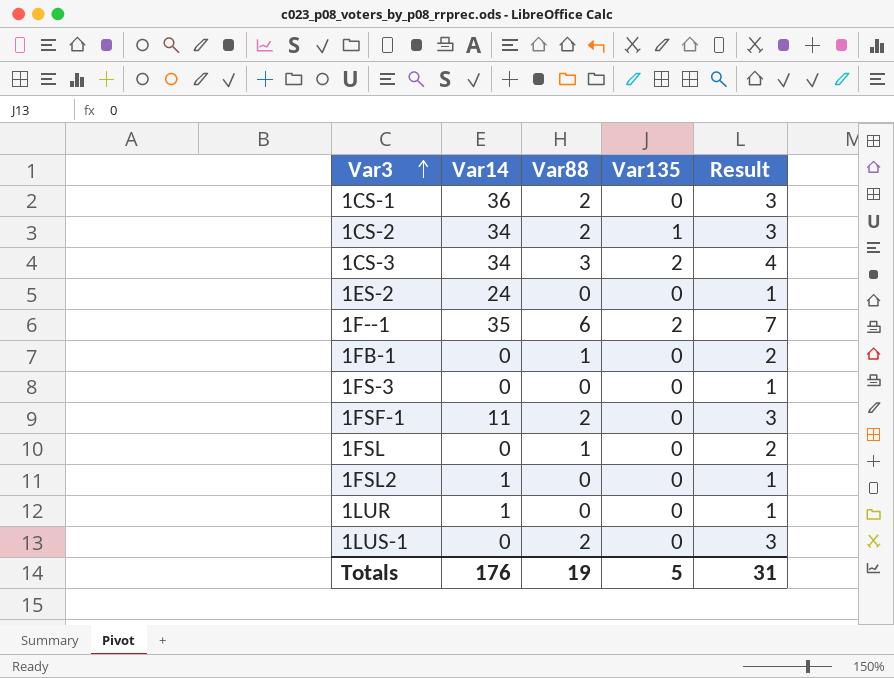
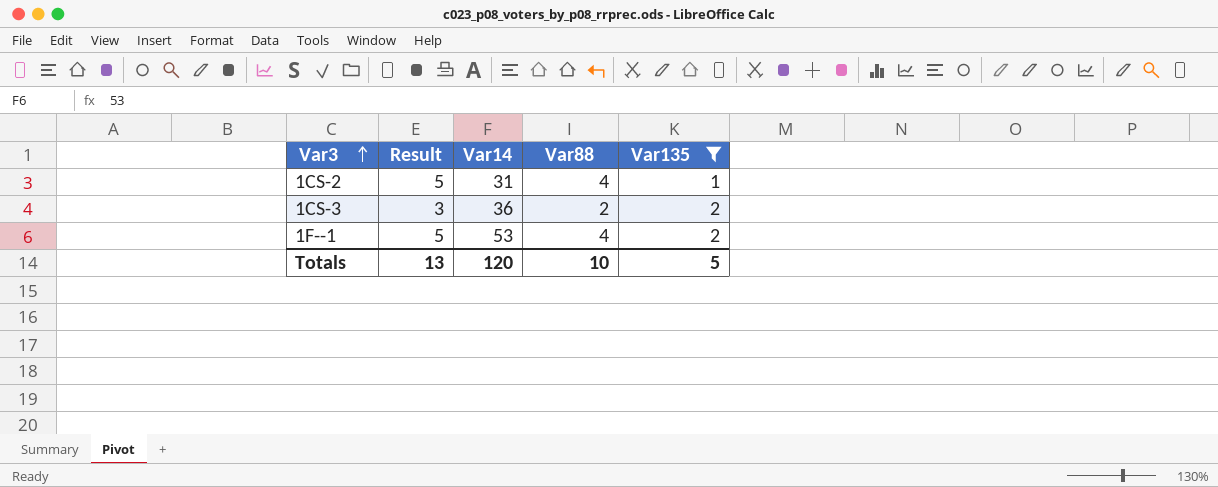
filter: none -> Var135 != 0
column Result | position: 5 -> 2
1CS-2 | Result: 3 -> 5
1CS-2 | Var14: 34 -> 31
1CS-2 | Var88: 2 -> 4
1CS-3 | Result: 4 -> 3
1CS-3 | Var14: 34 -> 36
1CS-3 | Var88: 3 -> 2
1F--1 | Result: 7 -> 5
1F--1 | Var14: 35 -> 53
1F--1 | Var88: 6 -> 4
Totals | Result: 31 -> 13
Totals | Var14: 176 -> 120
Totals | Var88: 19 -> 10

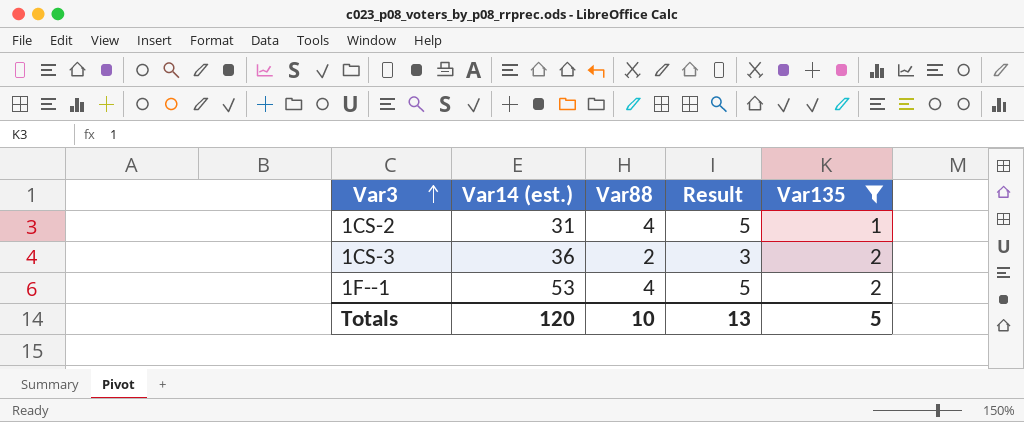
column name: Var14 -> Var14 (est.)
column Result | position: 2 -> 4

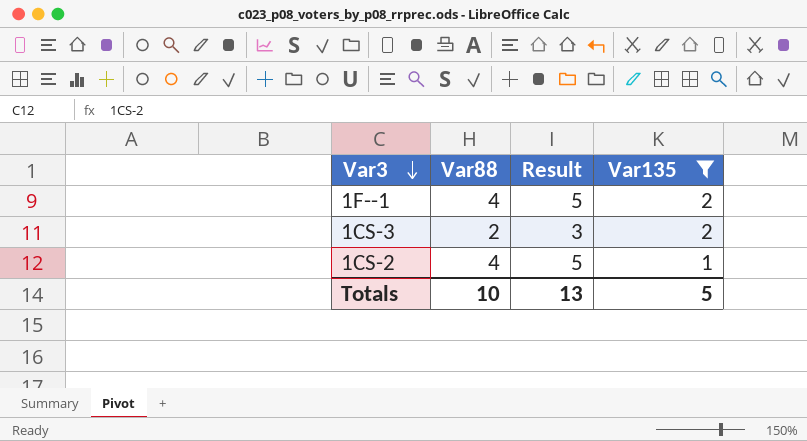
row order: Var3 ascending -> Var3 descending
column Var14 (est.) | position: 2 -> none

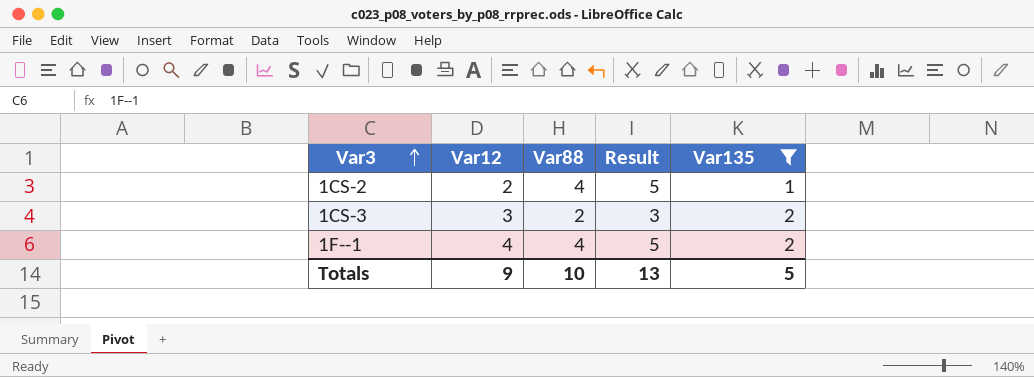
row order: Var3 descending -> Var3 ascending
column Var12 | position: none -> 2

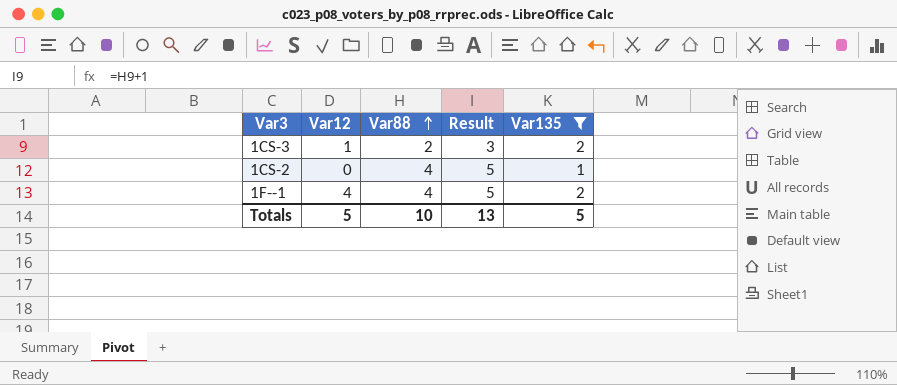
row order: Var3 ascending -> Var88 ascending
1CS-3 | Var12: 3 -> 1
1CS-2 | Var12: 2 -> 0
Totals | Var12: 9 -> 5

